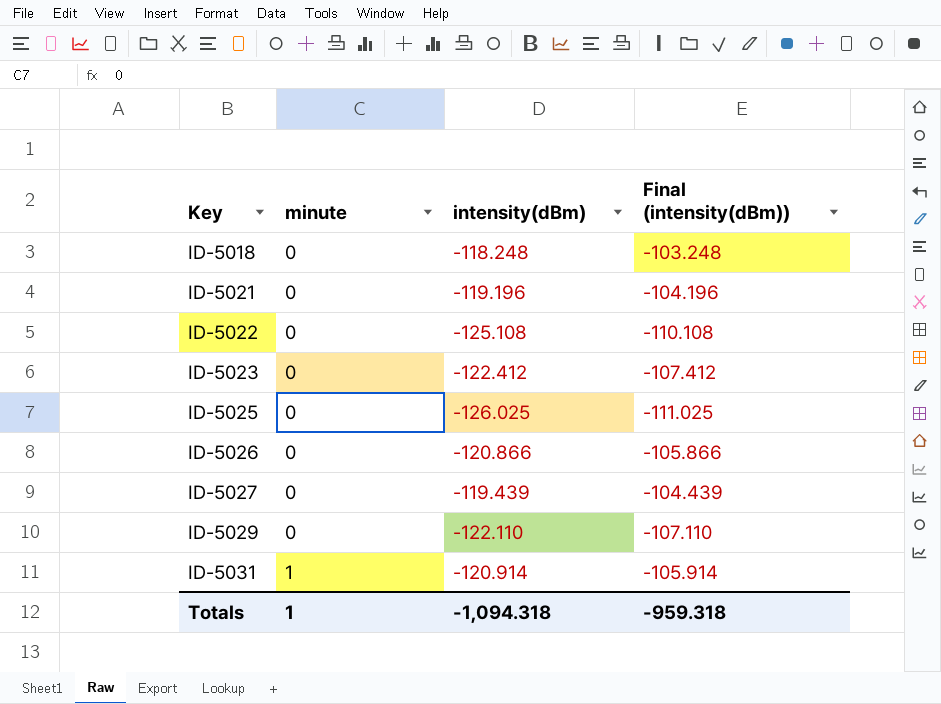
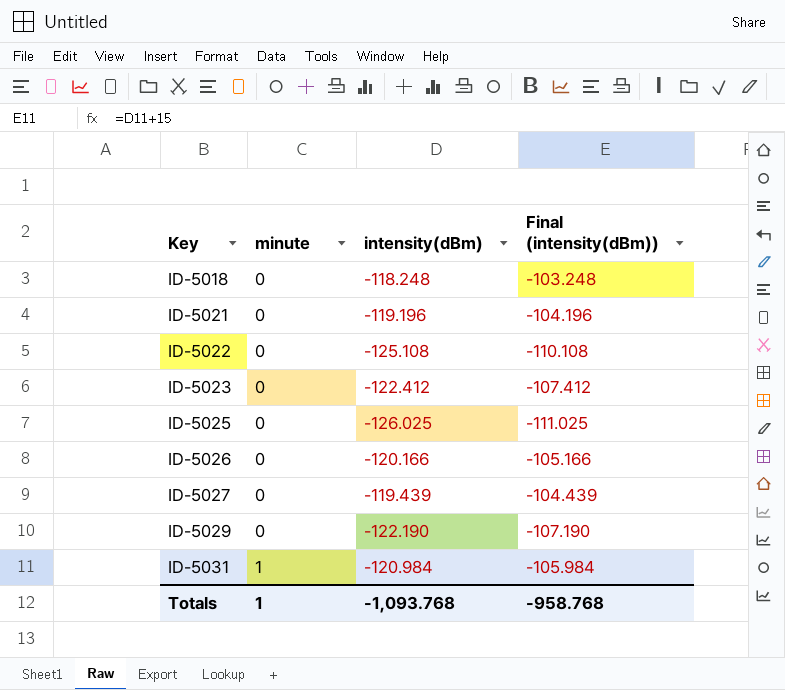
ID-5026 | intensity(dBm): -120.866 -> -120.166
ID-5026 | Final (intensity(dBm)): -105.866 -> -105.166
ID-5029 | intensity(dBm): -122.110 -> -122.190
ID-5029 | Final (intensity(dBm)): -107.110 -> -107.190
ID-5031 | intensity(dBm): -120.914 -> -120.984
ID-5031 | Final (intensity(dBm)): -105.914 -> -105.984
Totals | intensity(dBm): -1,094.318 -> -1,093.768
Totals | Final (intensity(dBm)): -959.318 -> -958.768

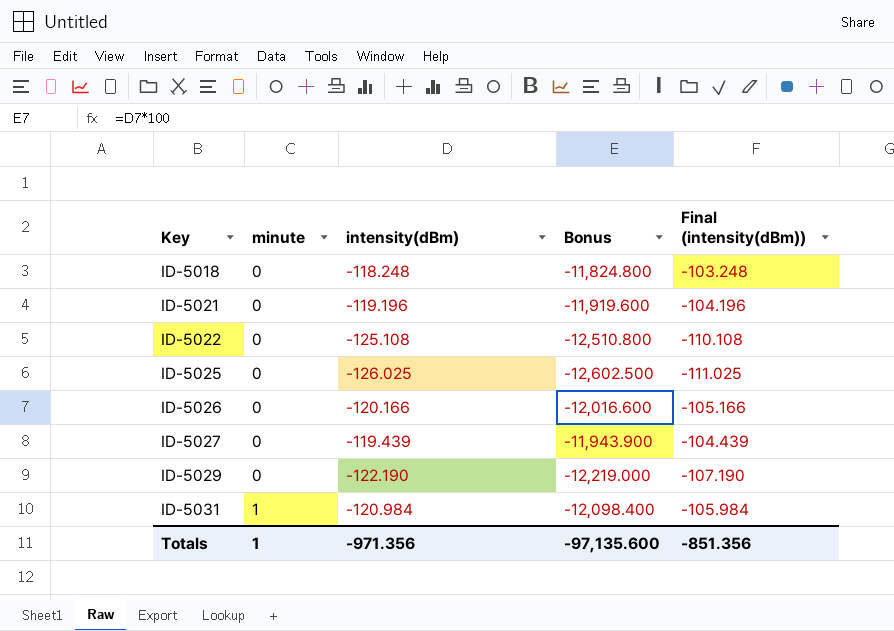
column Bonus | formula: none -> [intensity(dBm)] * 100
row ID-5023: 0 | -122.412 | -107.412 -> none
Totals | intensity(dBm): -1,093.768 -> -971.356
Totals | Final (intensity(dBm)): -958.768 -> -851.356

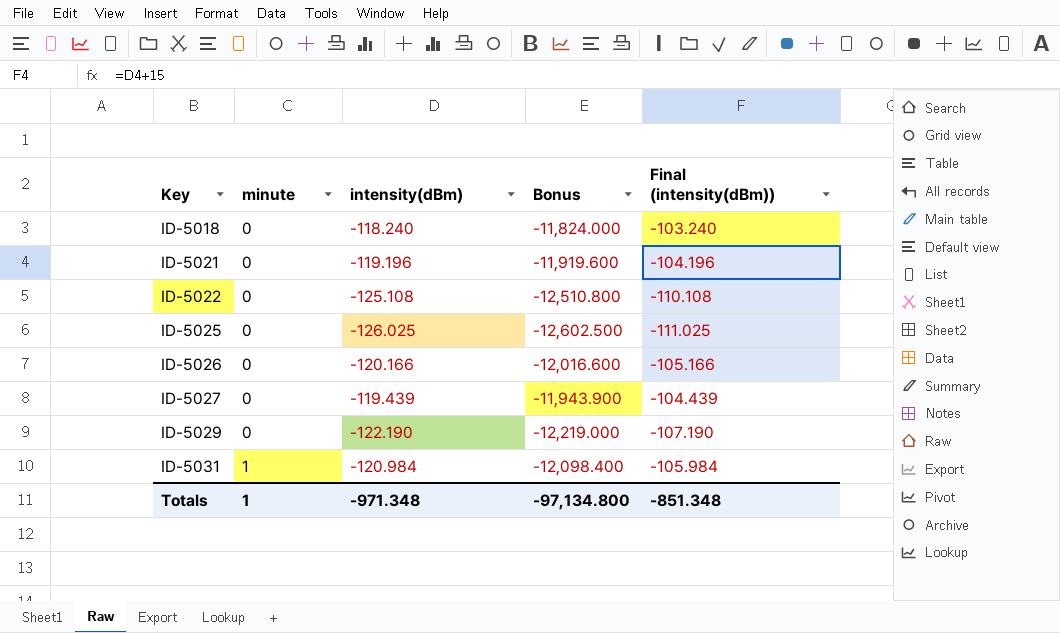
ID-5018 | intensity(dBm): -118.248 -> -118.240
ID-5018 | Bonus: -11,824.800 -> -11,824.000
ID-5018 | Final (intensity(dBm)): -103.248 -> -103.240
Totals | intensity(dBm): -971.356 -> -971.348
Totals | Bonus: -97,135.600 -> -97,134.800
Totals | Final (intensity(dBm)): -851.356 -> -851.348

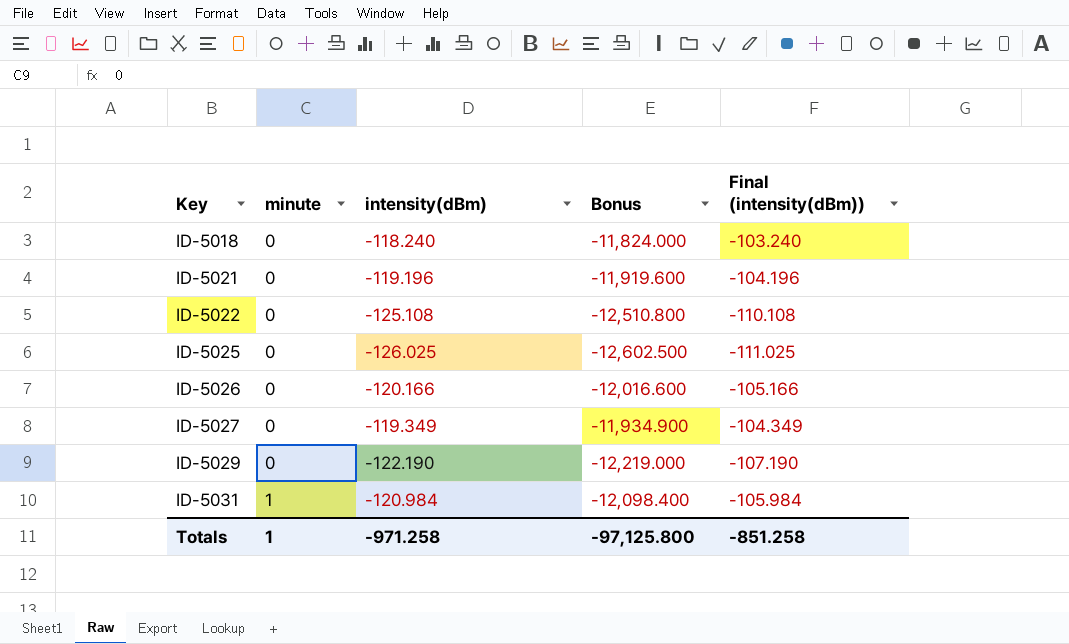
ID-5027 | intensity(dBm): -119.439 -> -119.349
ID-5027 | Bonus: -11,943.900 -> -11,934.900
ID-5027 | Final (intensity(dBm)): -104.439 -> -104.349
Totals | intensity(dBm): -971.348 -> -971.258
Totals | Bonus: -97,134.800 -> -97,125.800
Totals | Final (intensity(dBm)): -851.348 -> -851.258

